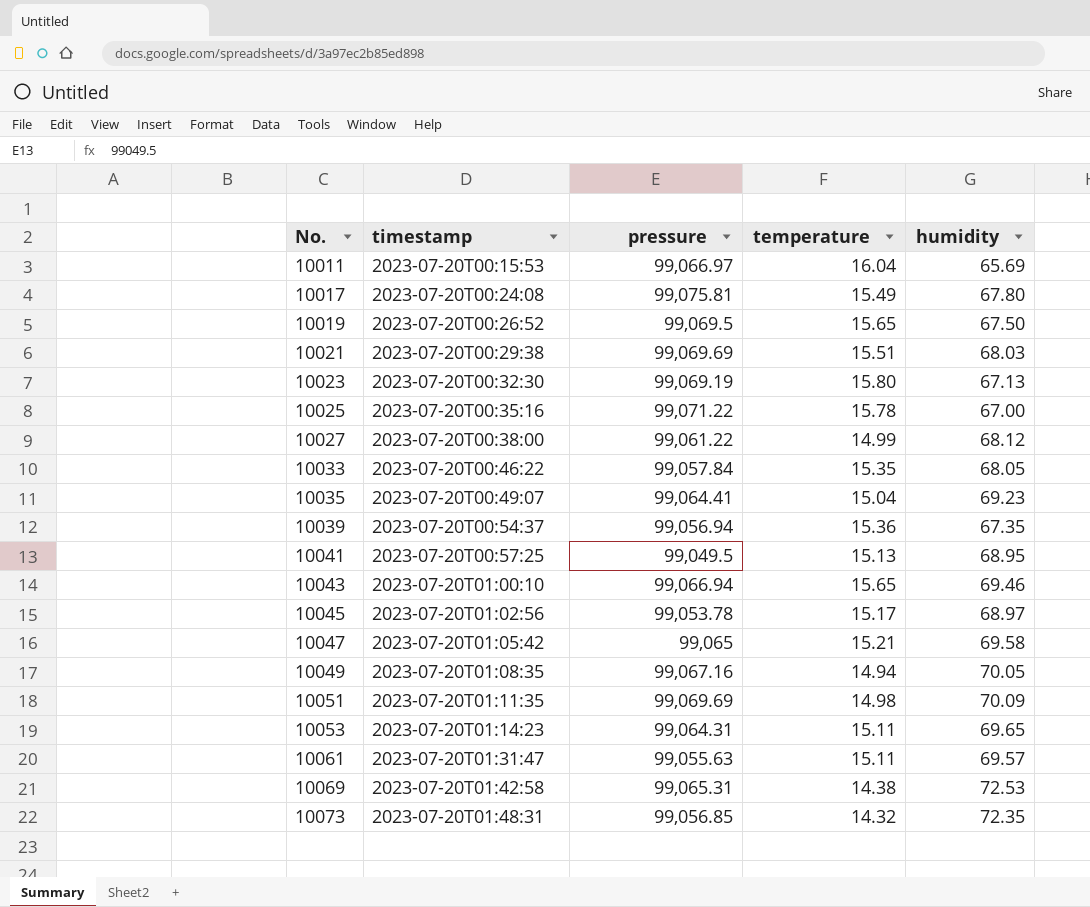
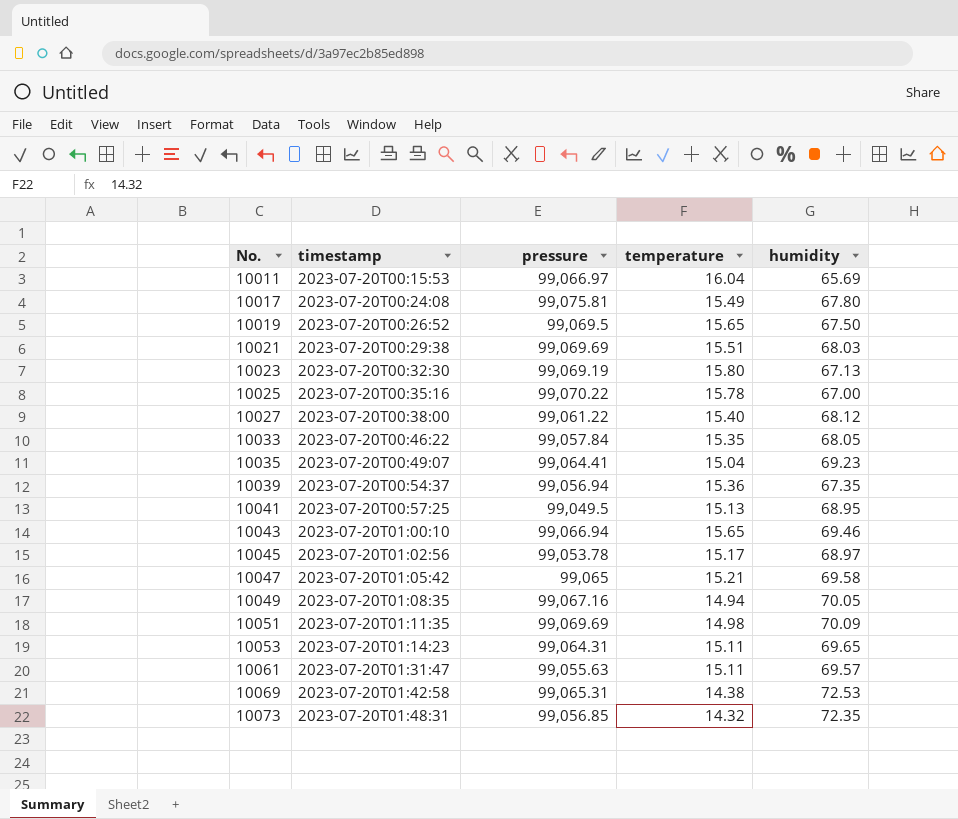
10025 | pressure: 99,071.22 -> 99,070.22
10027 | temperature: 14.99 -> 15.40

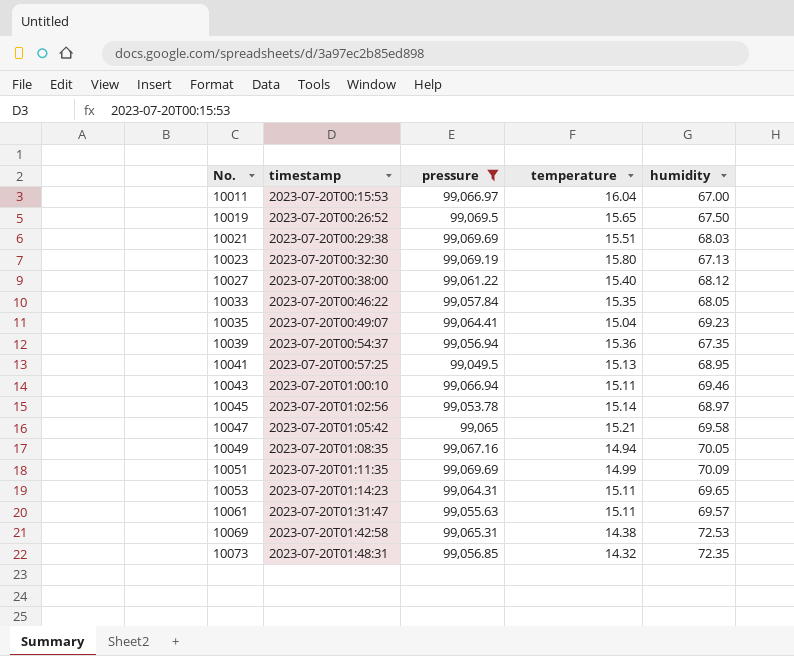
filter: none -> pressure <= 99,069.69
10011 | humidity: 65.69 -> 67.00
10043 | temperature: 15.65 -> 15.11
10045 | temperature: 15.17 -> 15.14
10051 | temperature: 14.98 -> 14.99

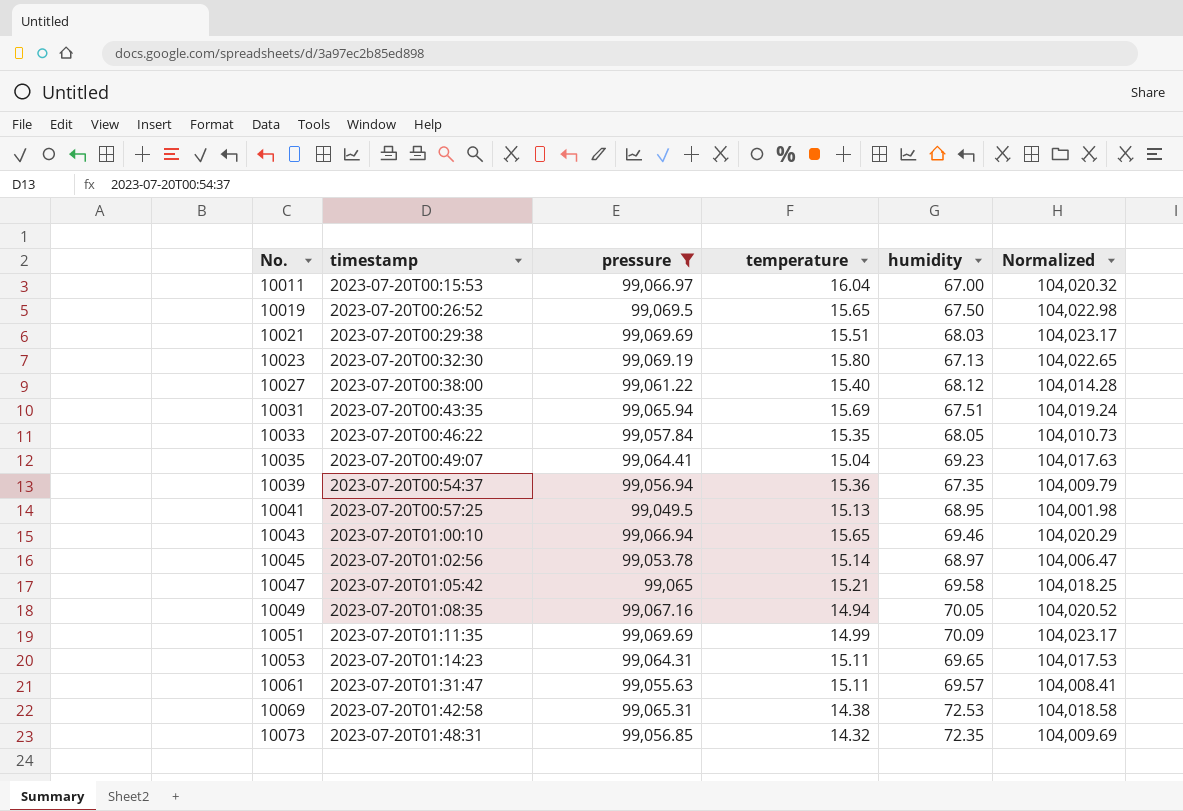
column Normalized | formula: none -> [pressure] * 1.05
row 10031: none -> 2023-07-20T00:43:35 | 99,065.94 | 15.69 | 67.51 | 104,019.24
10043 | temperature: 15.11 -> 15.65

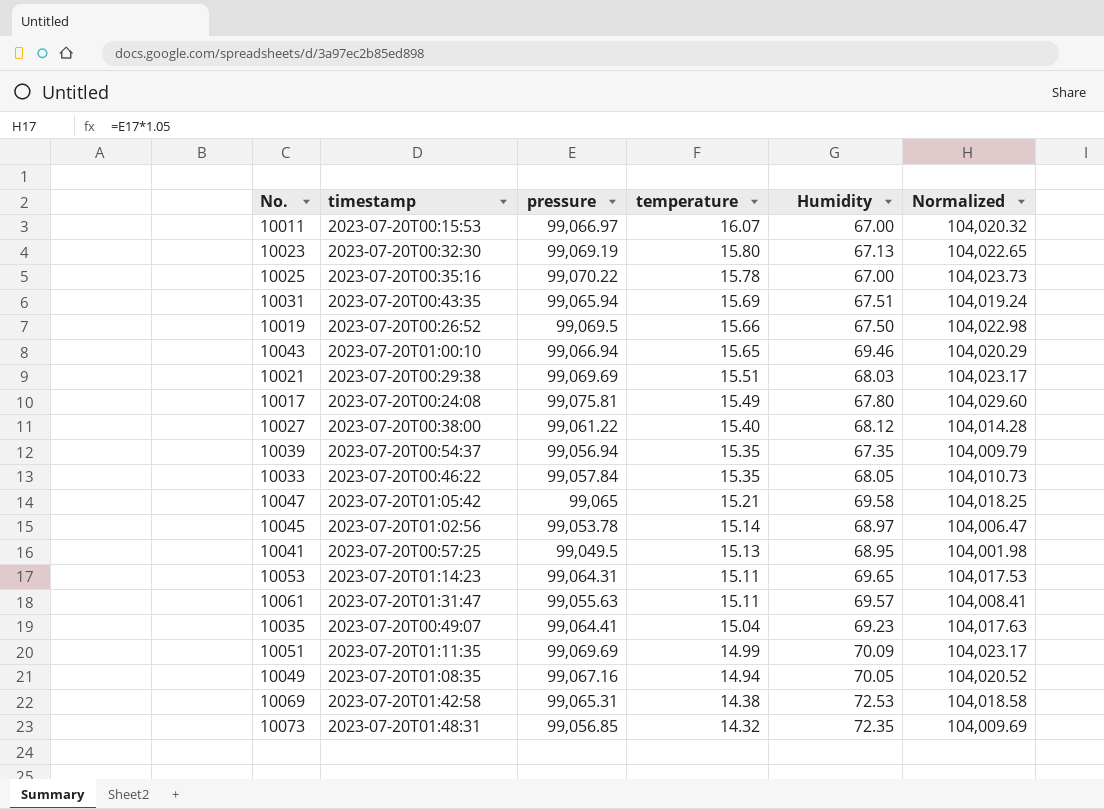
filter: pressure <= 99,069.69 -> none
row order: No. ascending -> temperature descending
column name: humidity -> Humidity
10011 | temperature: 16.04 -> 16.07
10019 | temperature: 15.65 -> 15.66
10039 | temperature: 15.36 -> 15.35

